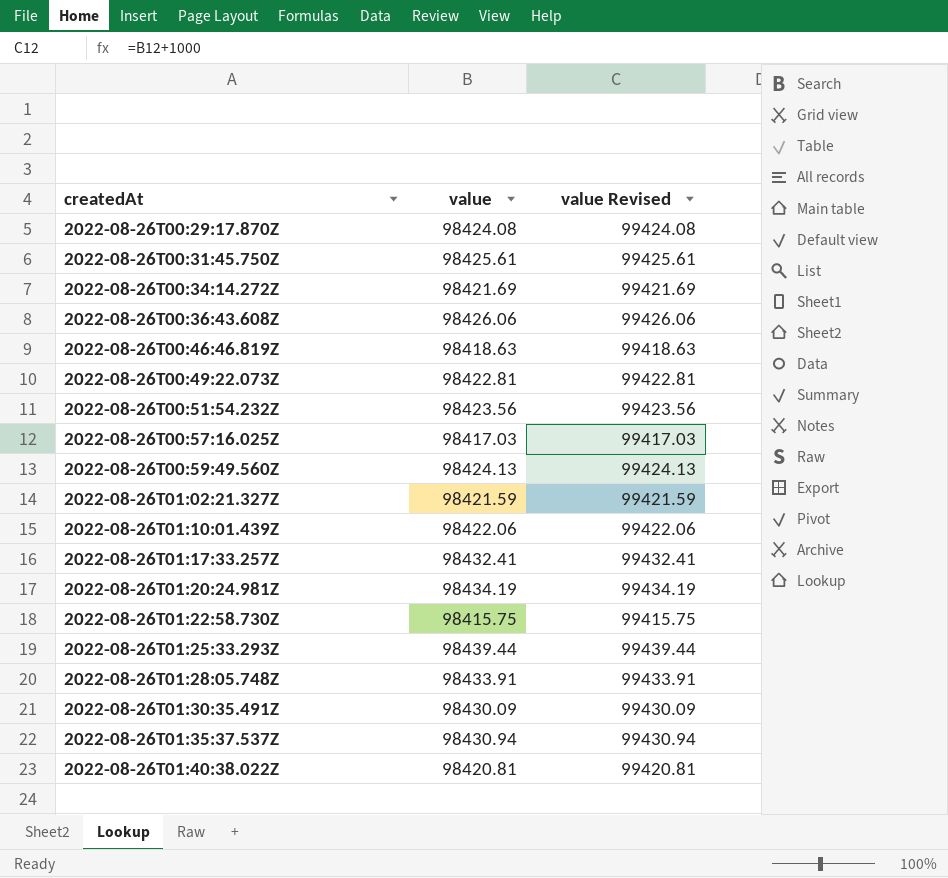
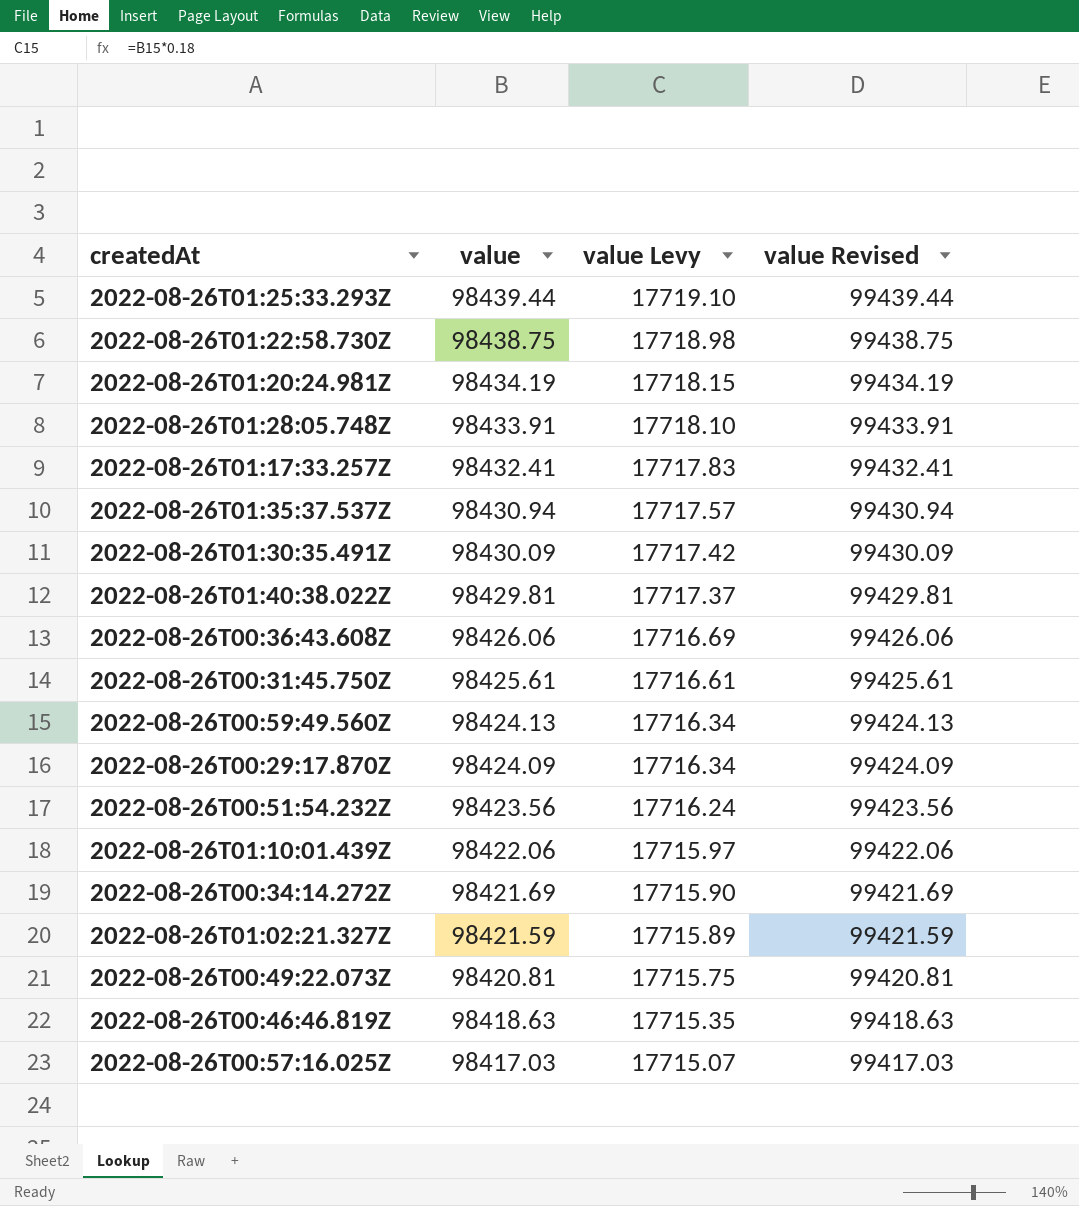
row order: createdAt ascending -> value descending
column value Levy | formula: none -> [value] * 0.18
2022-08-26T01:22:58.730Z | value: 98415.75 -> 98438.75
2022-08-26T01:22:58.730Z | value Revised: 99415.75 -> 99438.75
2022-08-26T01:40:38.022Z | value: 98420.81 -> 98429.81
2022-08-26T01:40:38.022Z | value Revised: 99420.81 -> 99429.81
2022-08-26T00:29:17.870Z | value: 98424.08 -> 98424.09
2022-08-26T00:29:17.870Z | value Revised: 99424.08 -> 99424.09
2022-08-26T00:49:22.073Z | value: 98422.81 -> 98420.81
2022-08-26T00:49:22.073Z | value Revised: 99422.81 -> 99420.81

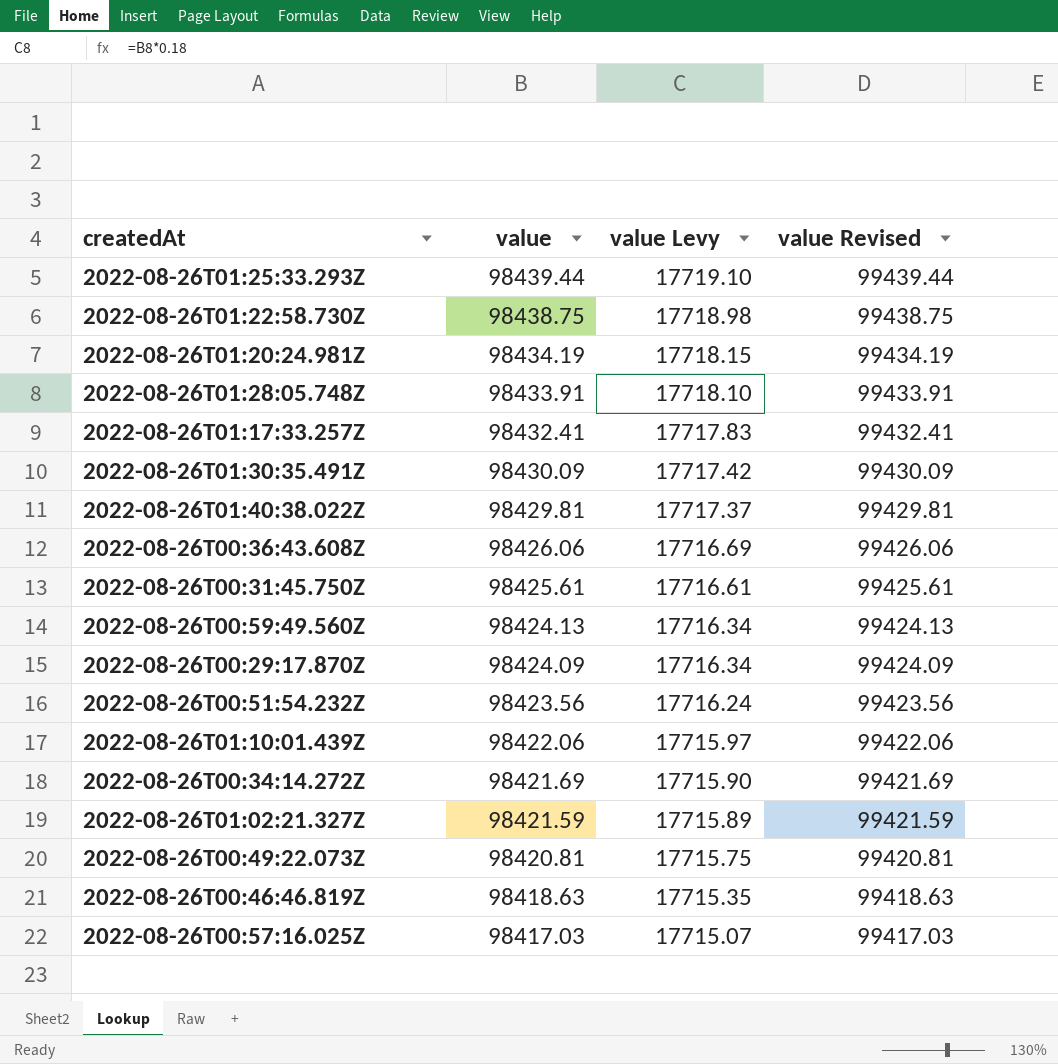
row 2022-08-26T01:35:37.537Z: 98430.94 | 17717.57 | 99430.94 -> none

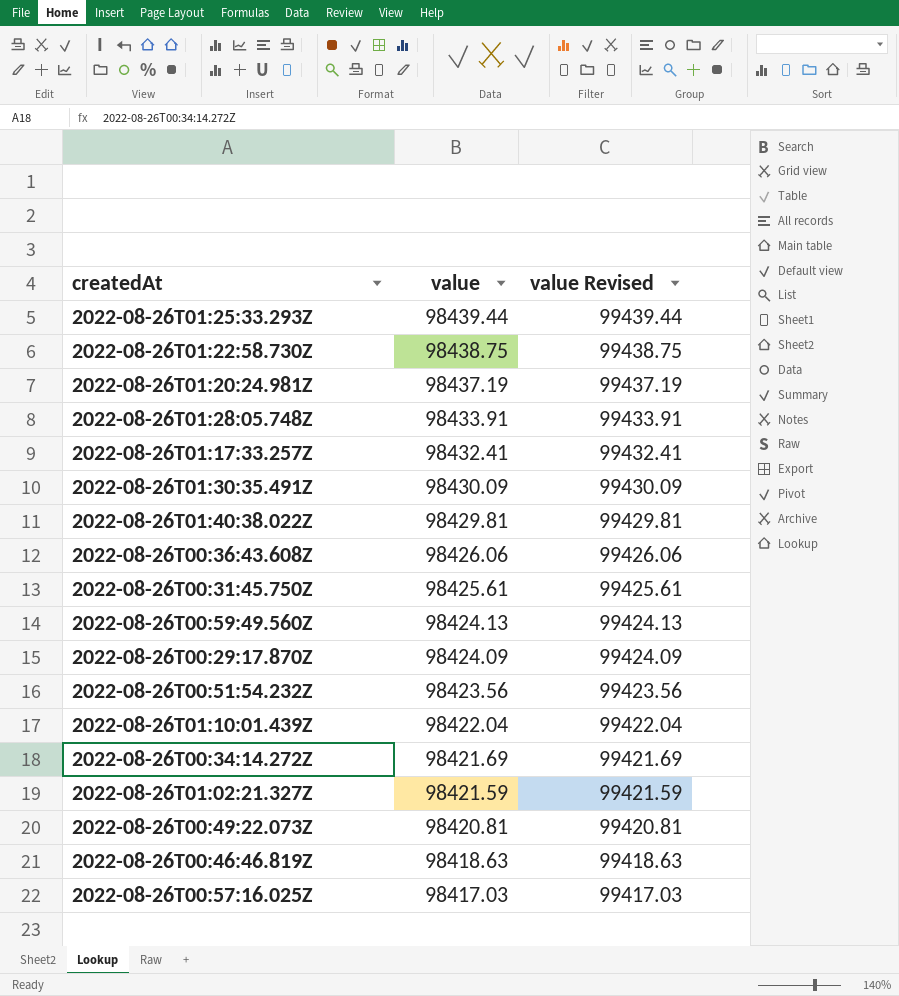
column value Levy | formula: [value] * 0.18 -> none
2022-08-26T01:20:24.981Z | value: 98434.19 -> 98437.19
2022-08-26T01:20:24.981Z | value Revised: 99434.19 -> 99437.19
2022-08-26T01:10:01.439Z | value: 98422.06 -> 98422.04
2022-08-26T01:10:01.439Z | value Revised: 99422.06 -> 99422.04

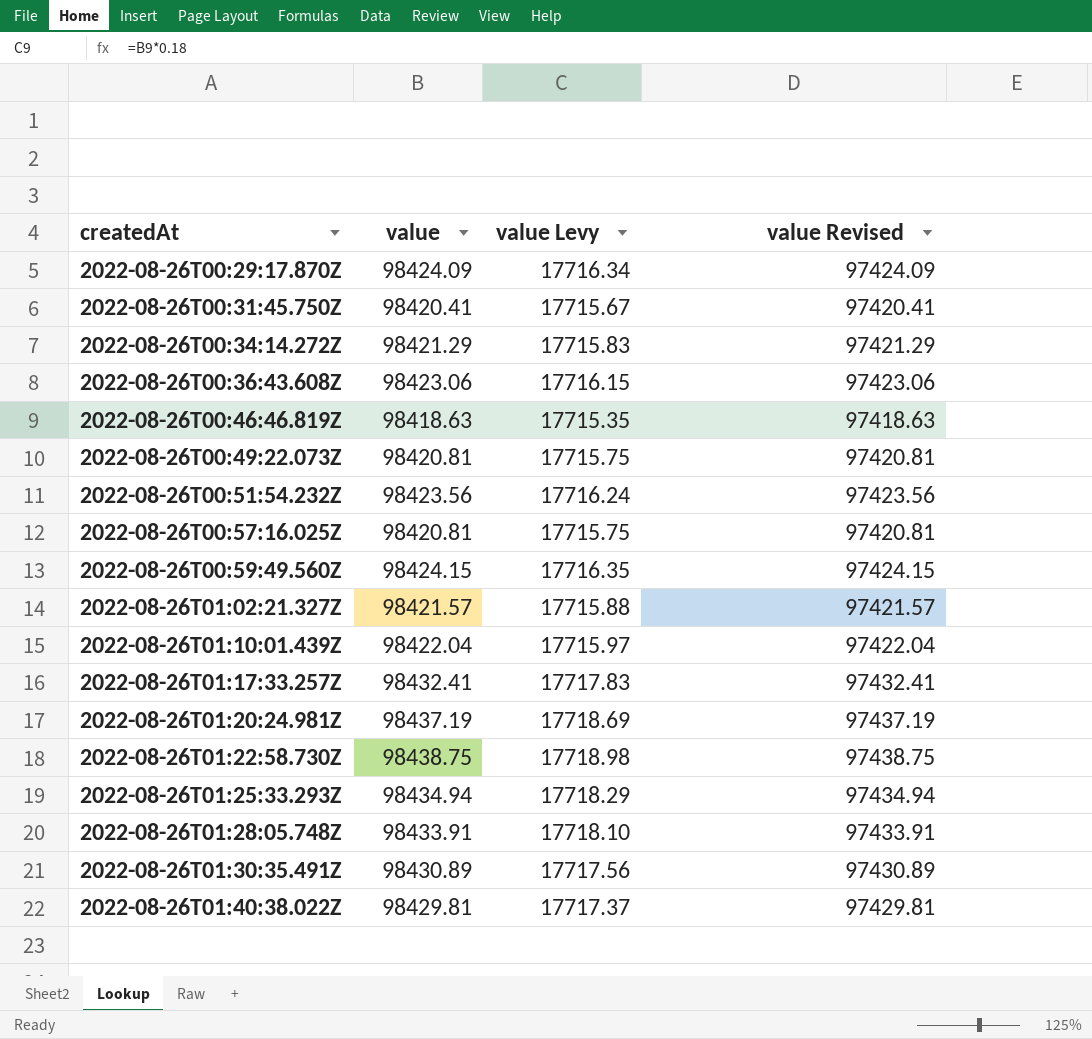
row order: value descending -> createdAt ascending
column value Levy | formula: none -> [value] * 0.18
column value Revised | formula: [value] + 1000 -> [value] - 1000
2022-08-26T00:31:45.750Z | value: 98425.61 -> 98420.41
2022-08-26T00:34:14.272Z | value: 98421.69 -> 98421.29
2022-08-26T00:36:43.608Z | value: 98426.06 -> 98423.06
2022-08-26T00:57:16.025Z | value: 98417.03 -> 98420.81
2022-08-26T00:59:49.560Z | value: 98424.13 -> 98424.15
2022-08-26T01:02:21.327Z | value: 98421.59 -> 98421.57
2022-08-26T01:25:33.293Z | value: 98439.44 -> 98434.94
2022-08-26T01:30:35.491Z | value: 98430.09 -> 98430.89

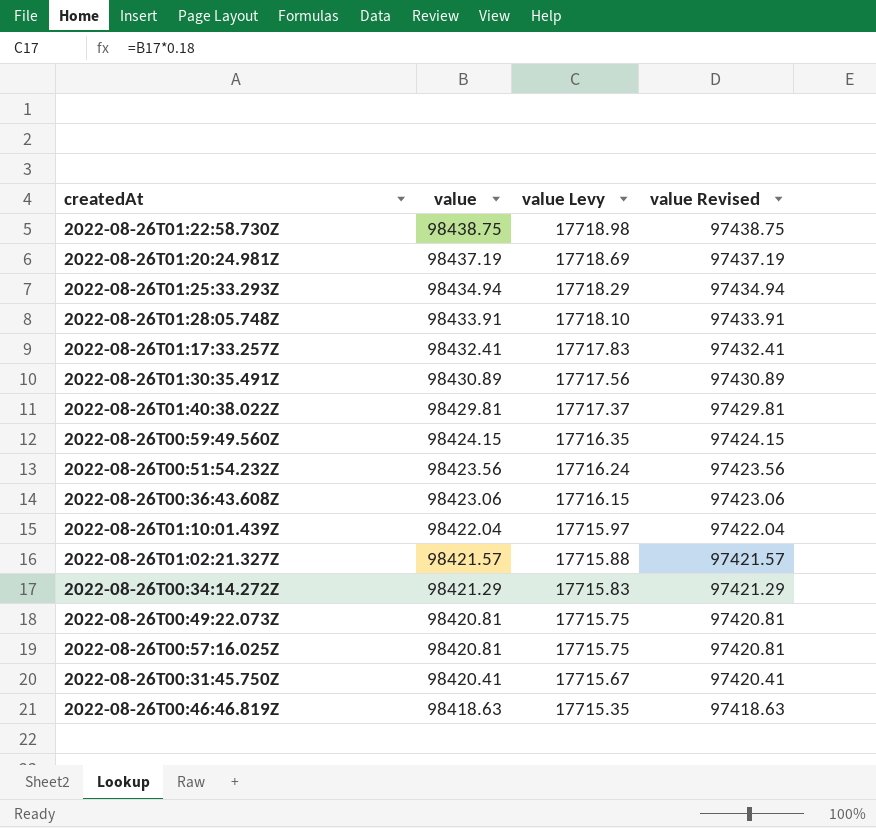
row order: createdAt ascending -> value descending
row 2022-08-26T00:29:17.870Z: 98424.09 | 17716.34 | 97424.09 -> none

